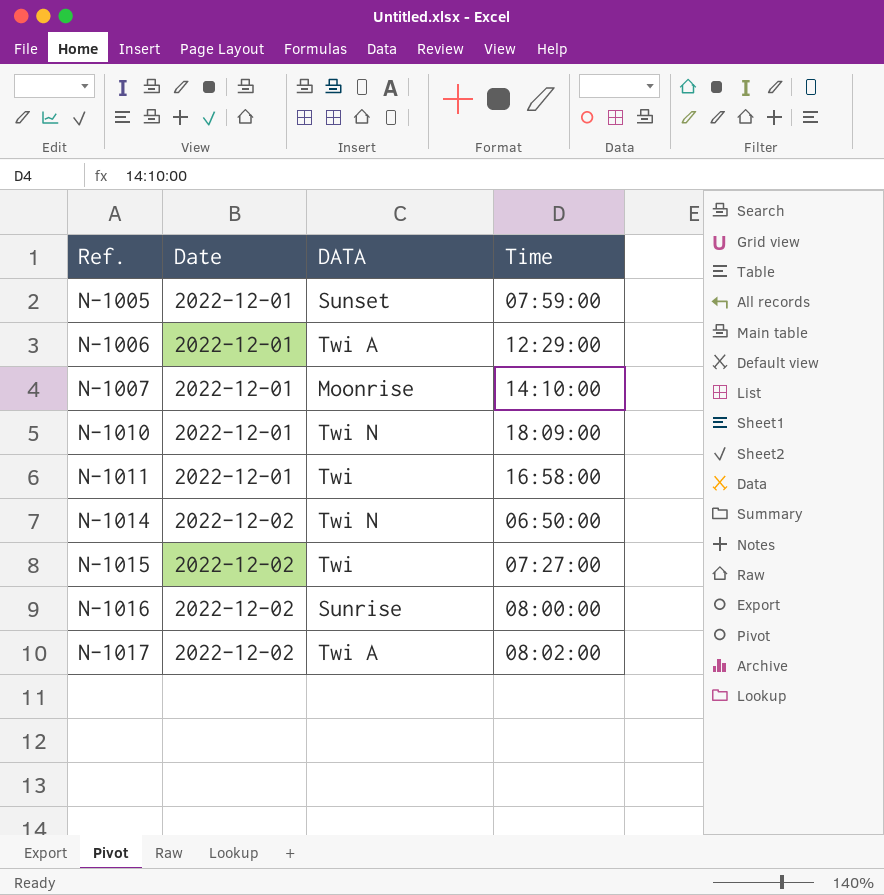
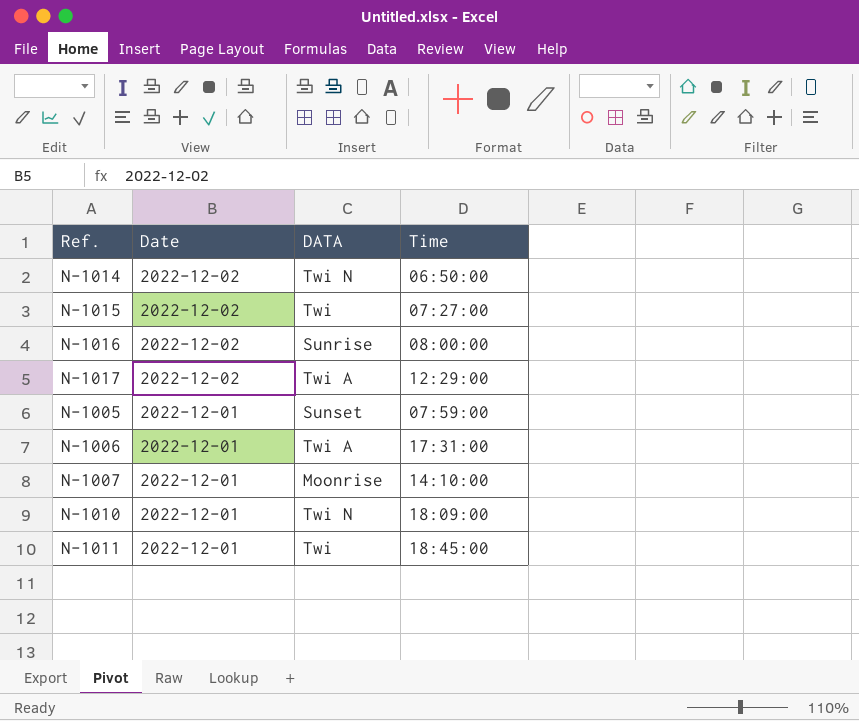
row order: Ref. ascending -> Date descending
N-1017 | Time: 08:02:00 -> 12:29:00
N-1006 | Time: 12:29:00 -> 17:31:00
N-1011 | Time: 16:58:00 -> 18:45:00

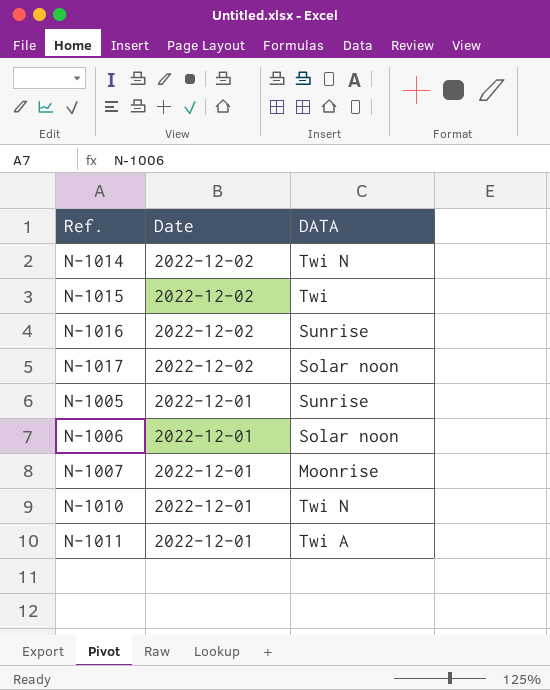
column Time | position: 4 -> none
N-1017 | DATA: Twi A -> Solar noon
N-1005 | DATA: Sunset -> Sunrise
N-1006 | DATA: Twi A -> Solar noon
N-1011 | DATA: Twi -> Twi A

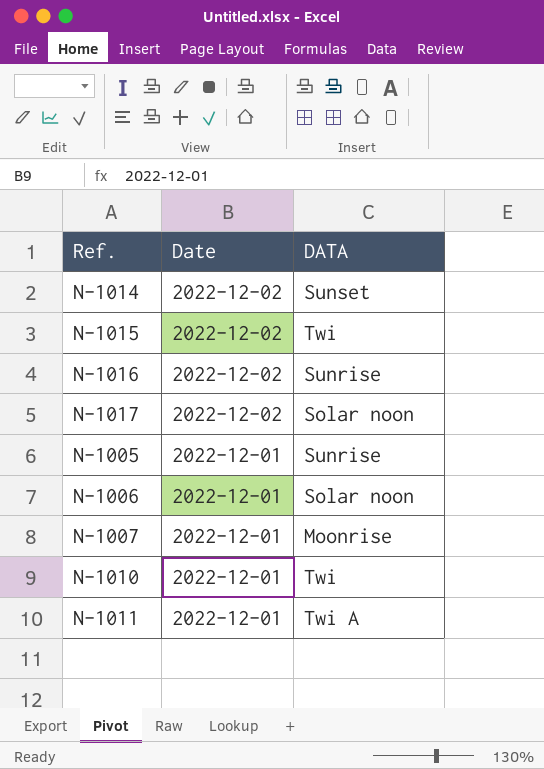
N-1014 | DATA: Twi N -> Sunset
N-1010 | DATA: Twi N -> Twi

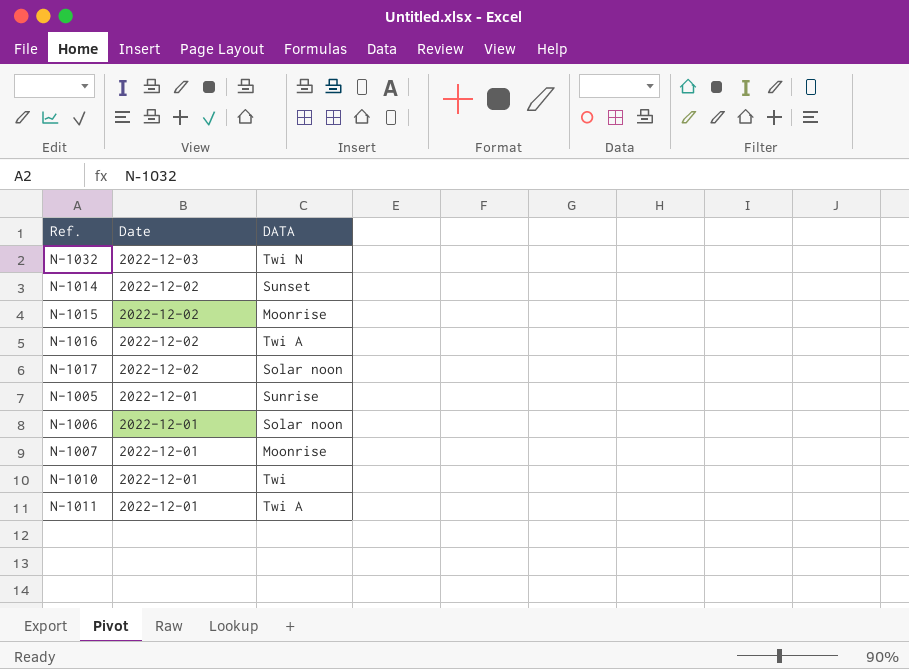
row N-1032: none -> 2022-12-03 | Twi N
N-1015 | DATA: Twi -> Moonrise
N-1016 | DATA: Sunrise -> Twi A

